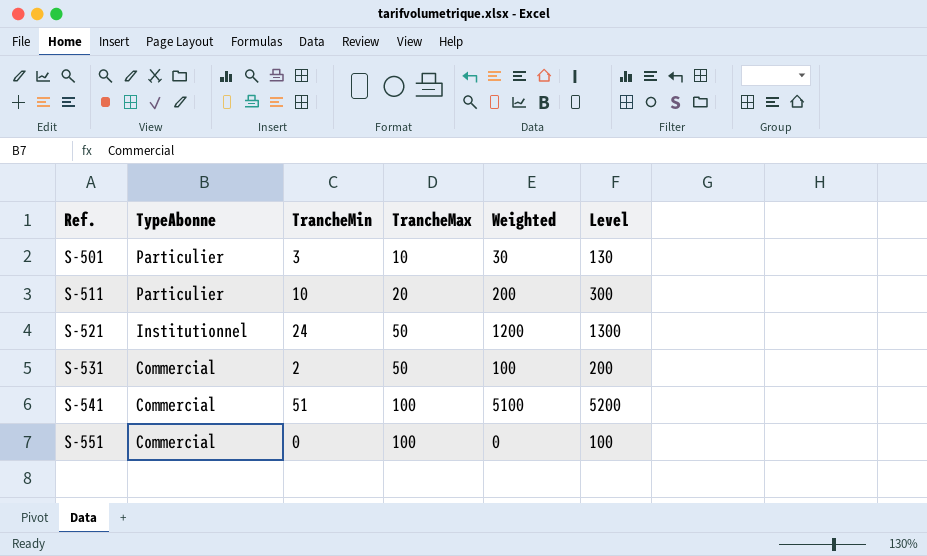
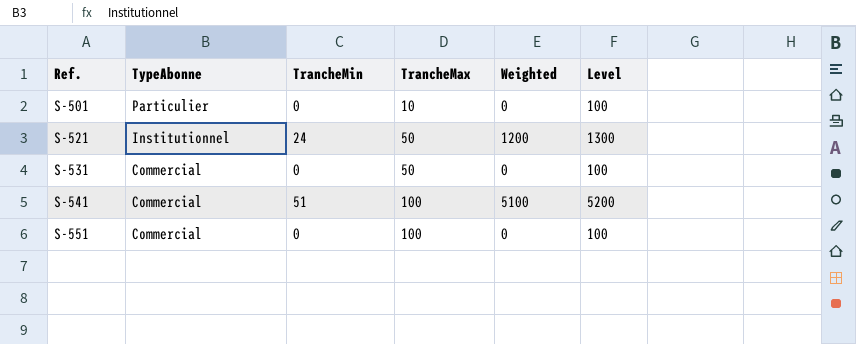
row S-511: Particulier | 10 | 20 | 200 | 300 -> none
S-501 | TrancheMin: 3 -> 0
S-501 | Weighted: 30 -> 0
S-501 | Level: 130 -> 100
S-531 | TrancheMin: 2 -> 0
S-531 | Weighted: 100 -> 0
S-531 | Level: 200 -> 100

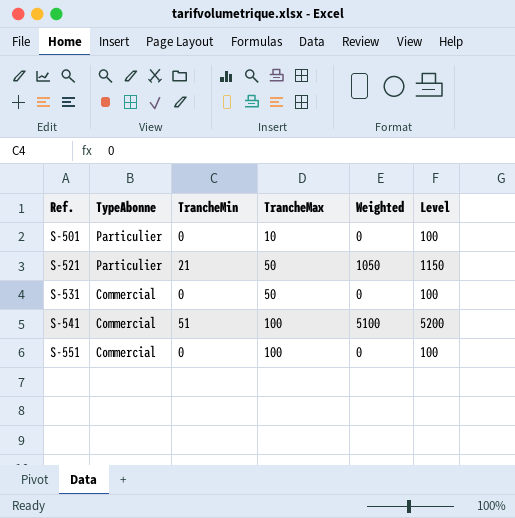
S-521 | TypeAbonne: Institutionnel -> Particulier
S-521 | TrancheMin: 24 -> 21
S-521 | Weighted: 1200 -> 1050
S-521 | Level: 1300 -> 1150

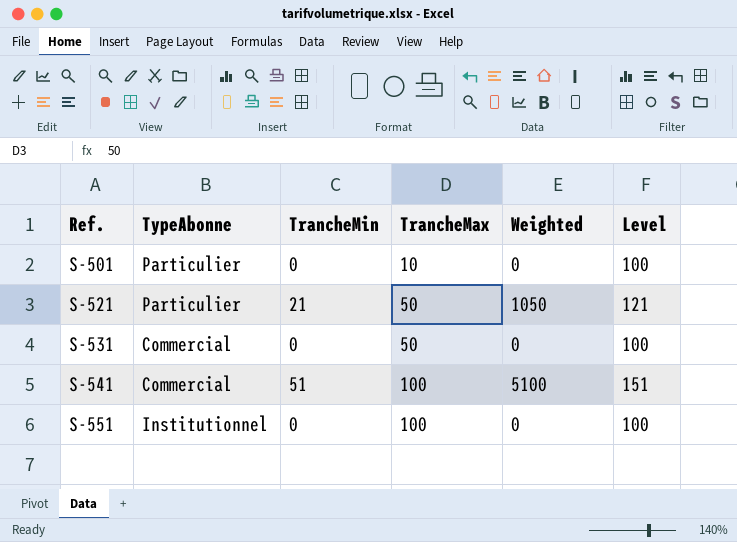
column Level | formula: [Weighted] + 100 -> [TrancheMin] + 100
S-551 | TypeAbonne: Commercial -> Institutionnel

